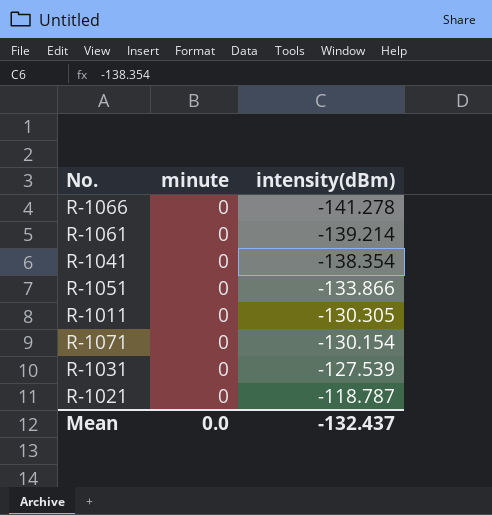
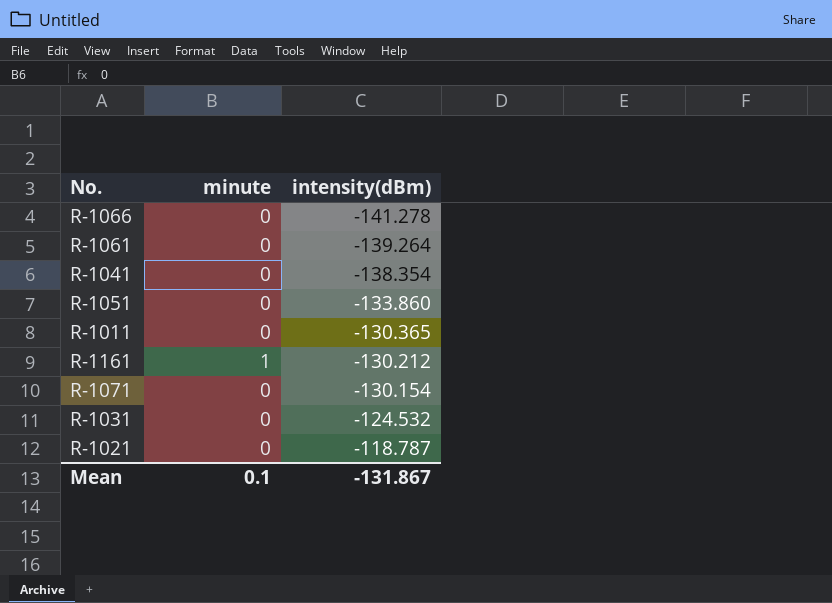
R-1061 | intensity(dBm): -139.214 -> -139.264
R-1051 | intensity(dBm): -133.866 -> -133.860
R-1011 | intensity(dBm): -130.305 -> -130.365
row R-1161: none -> 1 | -130.212
R-1031 | intensity(dBm): -127.539 -> -124.532
Mean | minute: 0.0 -> 0.1
Mean | intensity(dBm): -132.437 -> -131.867

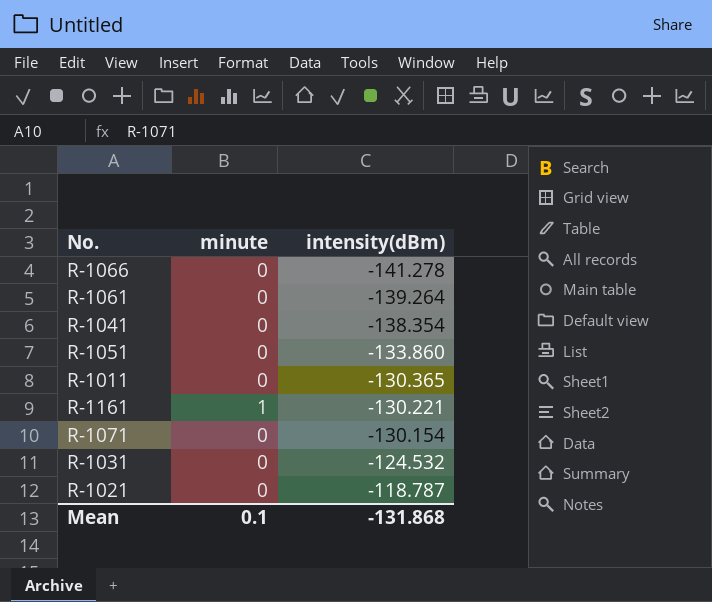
R-1161 | intensity(dBm): -130.212 -> -130.221
Mean | intensity(dBm): -131.867 -> -131.868

